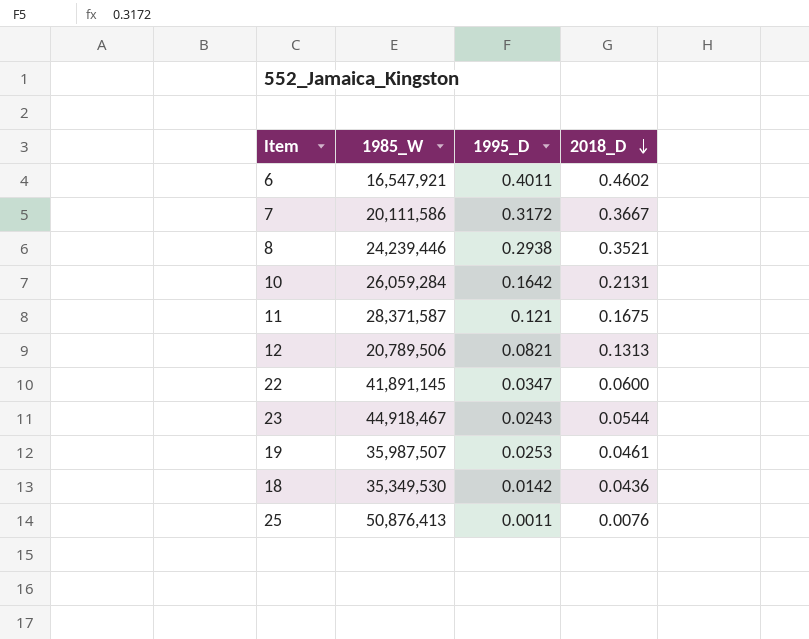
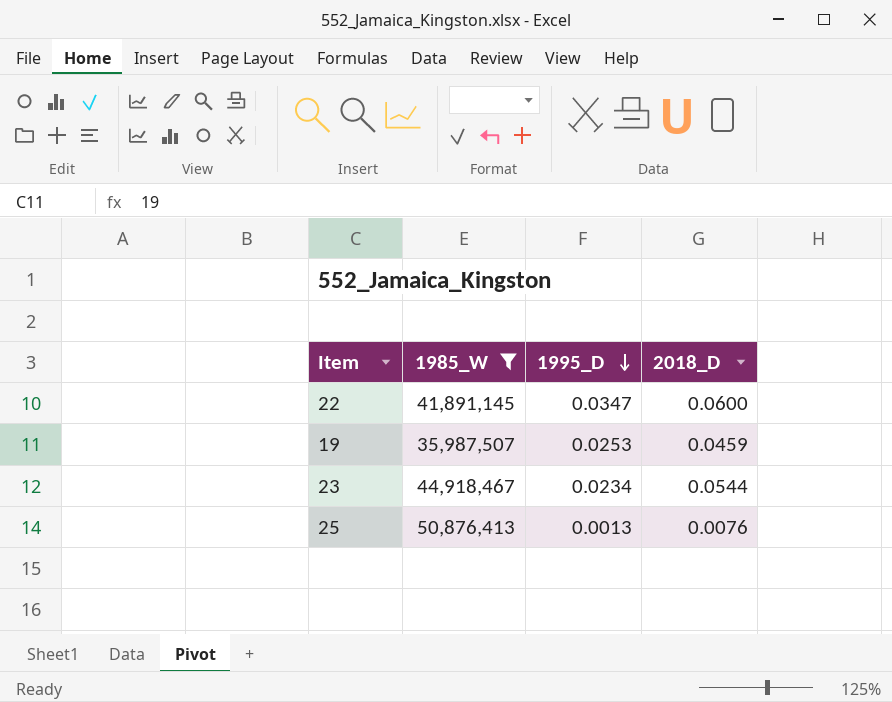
filter: none -> 1985_W >= 35,987,507
row order: 2018_D descending -> 1995_D descending
19 | 2018_D: 0.0461 -> 0.0459
23 | 1995_D: 0.0243 -> 0.0234
25 | 1995_D: 0.0011 -> 0.0013

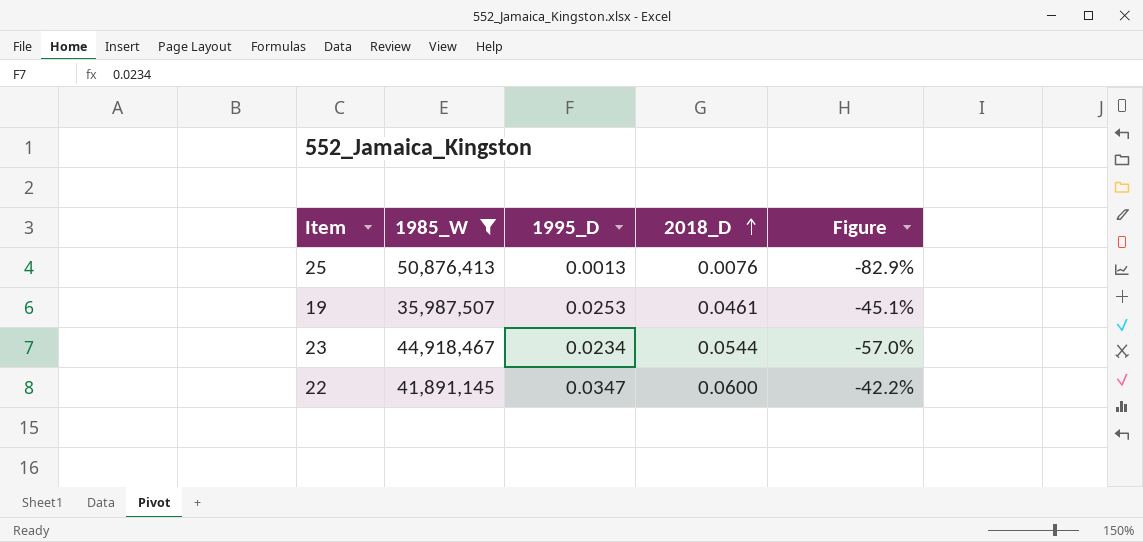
row order: 1995_D descending -> 2018_D ascending
column Figure | formula: none -> ([1995_D] - [2018_D]) / [2018_D]
19 | 2018_D: 0.0459 -> 0.0461

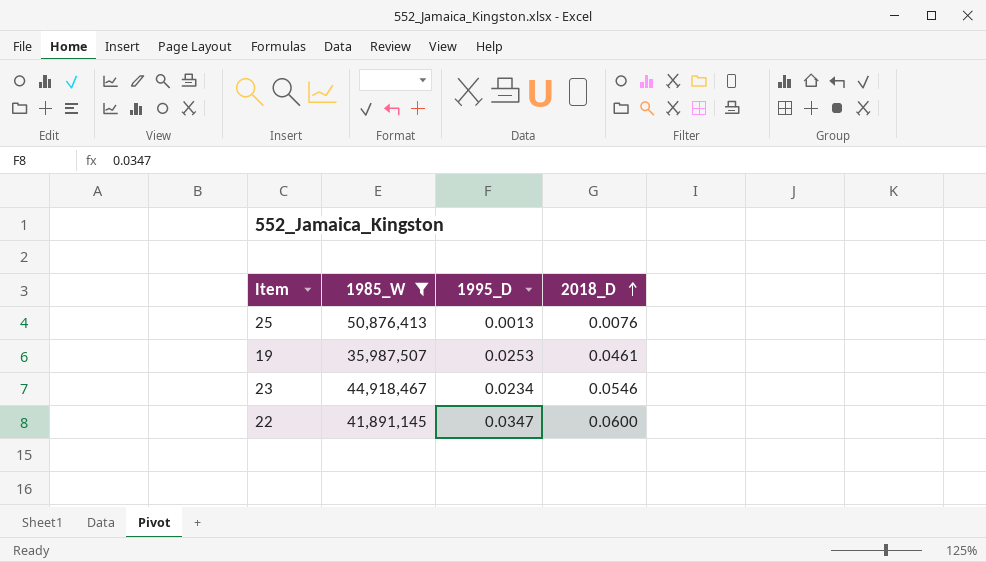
column Figure | formula: ([1995_D] - [2018_D]) / [2018_D] -> none
23 | 2018_D: 0.0544 -> 0.0546

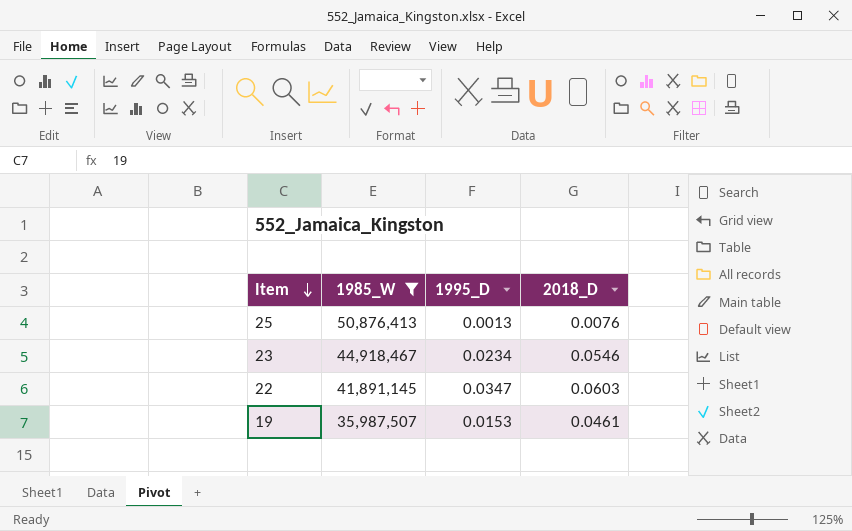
row order: 2018_D ascending -> Item descending
22 | 2018_D: 0.0600 -> 0.0603
19 | 1995_D: 0.0253 -> 0.0153

